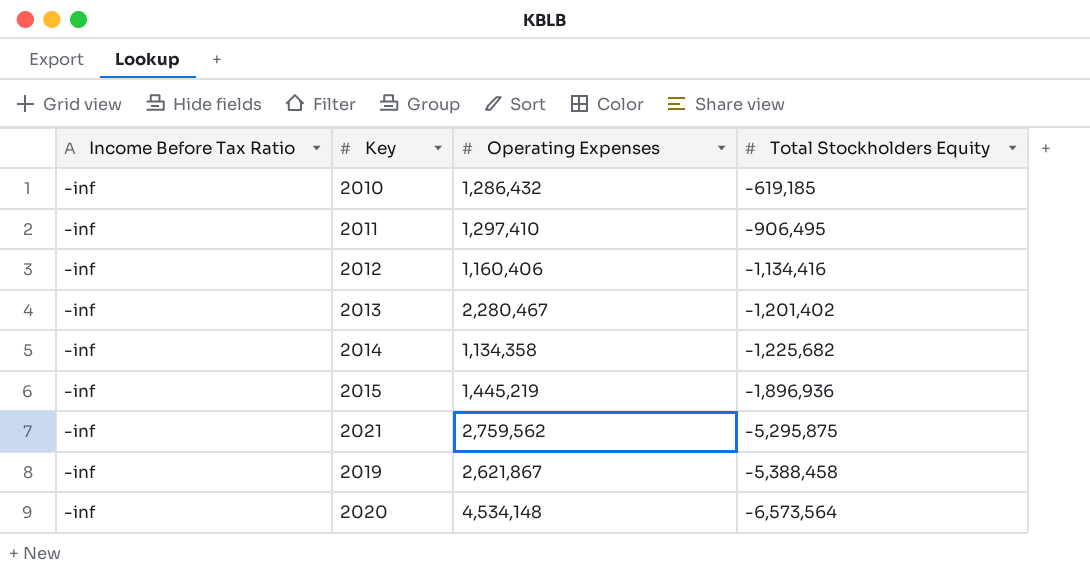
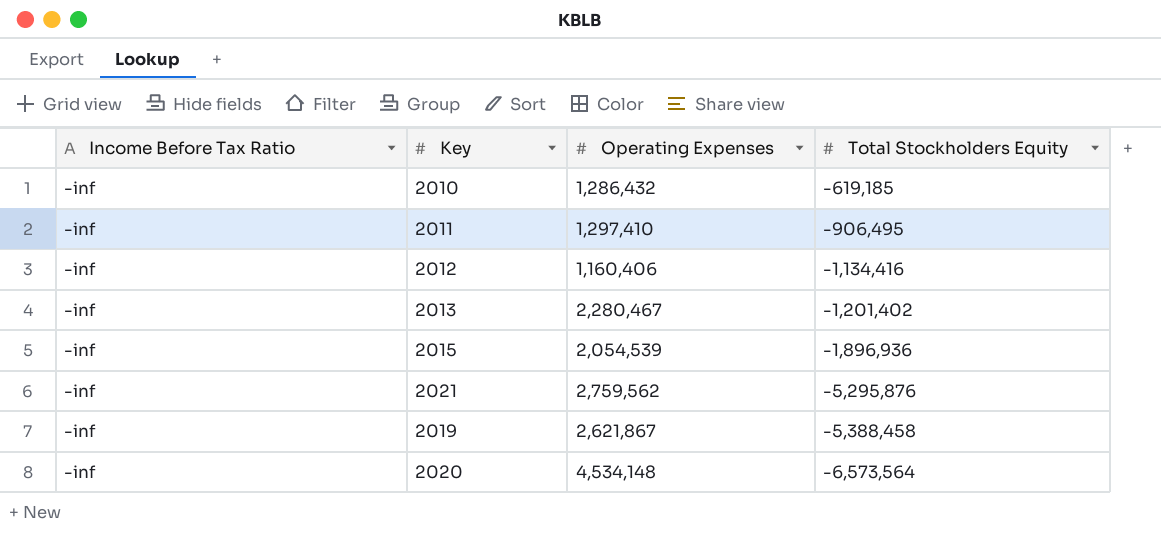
row 2014: -inf | 1,134,358 | -1,225,682 -> none
2015 | Operating Expenses: 1,445,219 -> 2,054,539
2021 | Total Stockholders Equity: -5,295,875 -> -5,295,876

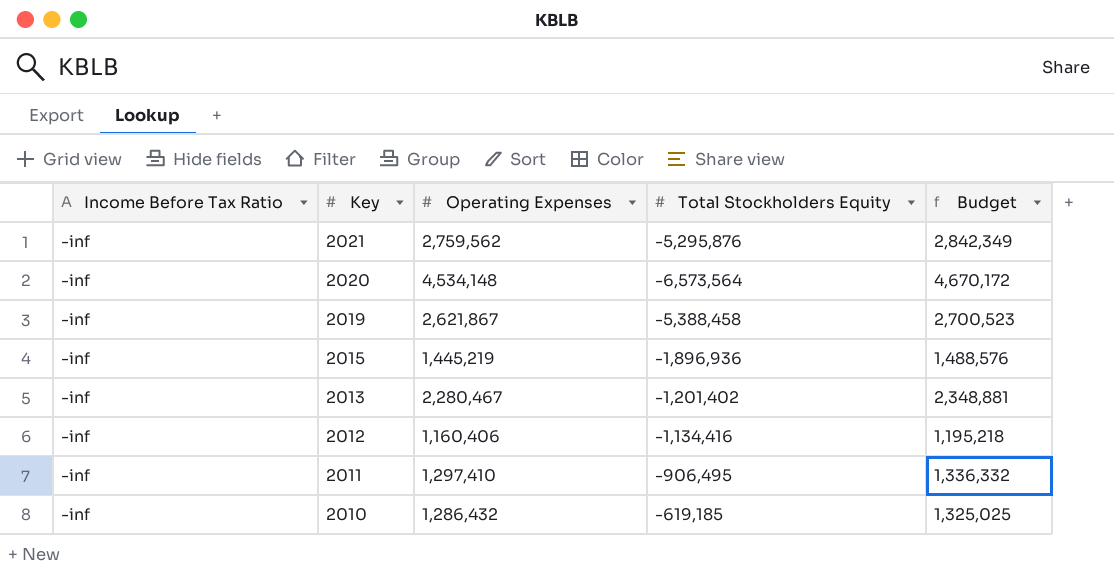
row order: Total Stockholders Equity descending -> Key descending
column Budget | formula: none -> [Operating Expenses] * 1.03
2015 | Operating Expenses: 2,054,539 -> 1,445,219

